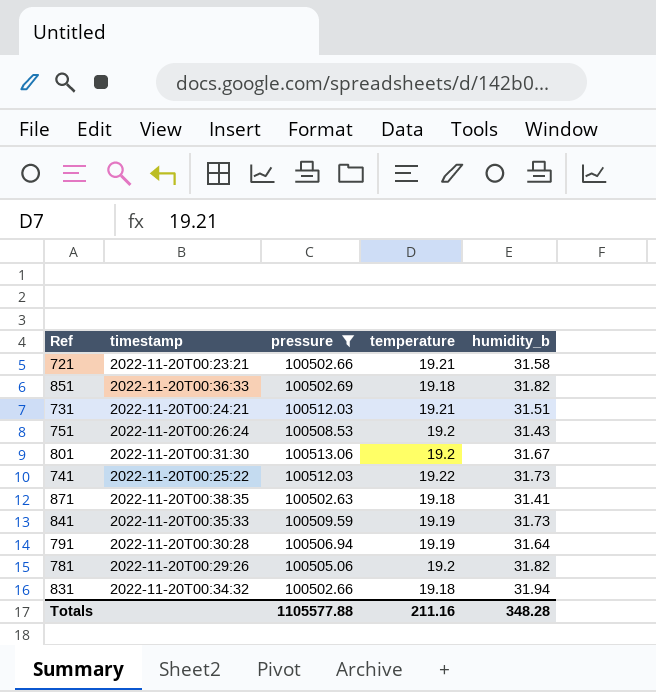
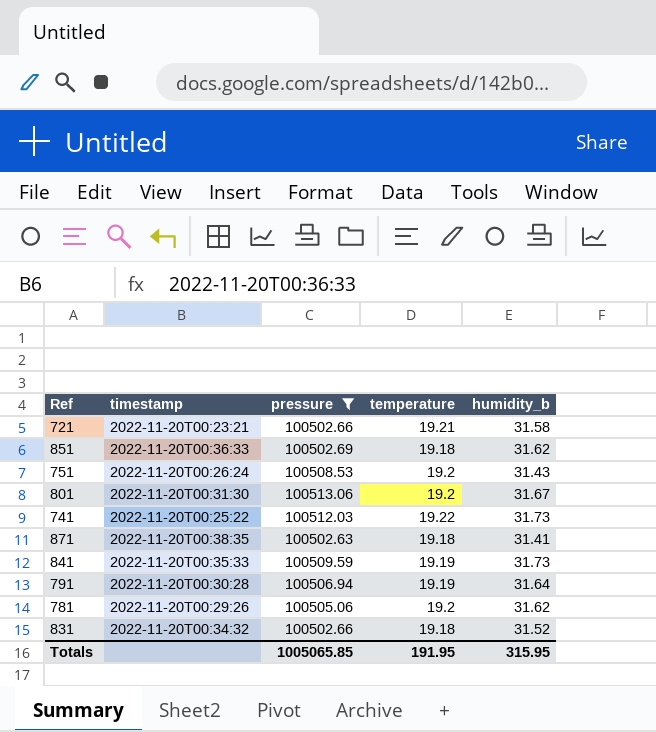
row 731: 2022-11-20T00:24:21 | 100512.03 | 19.21 | 31.51 -> none
851 | humidity_b: 31.82 -> 31.62
781 | humidity_b: 31.82 -> 31.62
831 | humidity_b: 31.94 -> 31.52
Totals | pressure: 1105577.88 -> 1005065.85
Totals | temperature: 211.16 -> 191.95
Totals | humidity_b: 348.28 -> 315.95

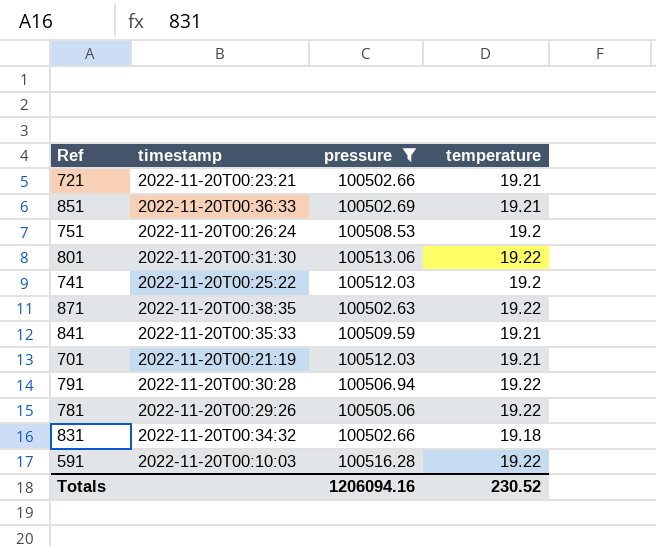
column humidity_b | position: 5 -> none
851 | temperature: 19.18 -> 19.21
801 | temperature: 19.2 -> 19.22
741 | temperature: 19.22 -> 19.2
871 | temperature: 19.18 -> 19.22
841 | temperature: 19.19 -> 19.21
row 701: none -> 2022-11-20T00:21:19 | 100512.03 | 19.21
791 | temperature: 19.19 -> 19.22
781 | temperature: 19.2 -> 19.22
row 591: none -> 2022-11-20T00:10:03 | 100516.28 | 19.22
Totals | pressure: 1005065.85 -> 1206094.16
Totals | temperature: 191.95 -> 230.52

